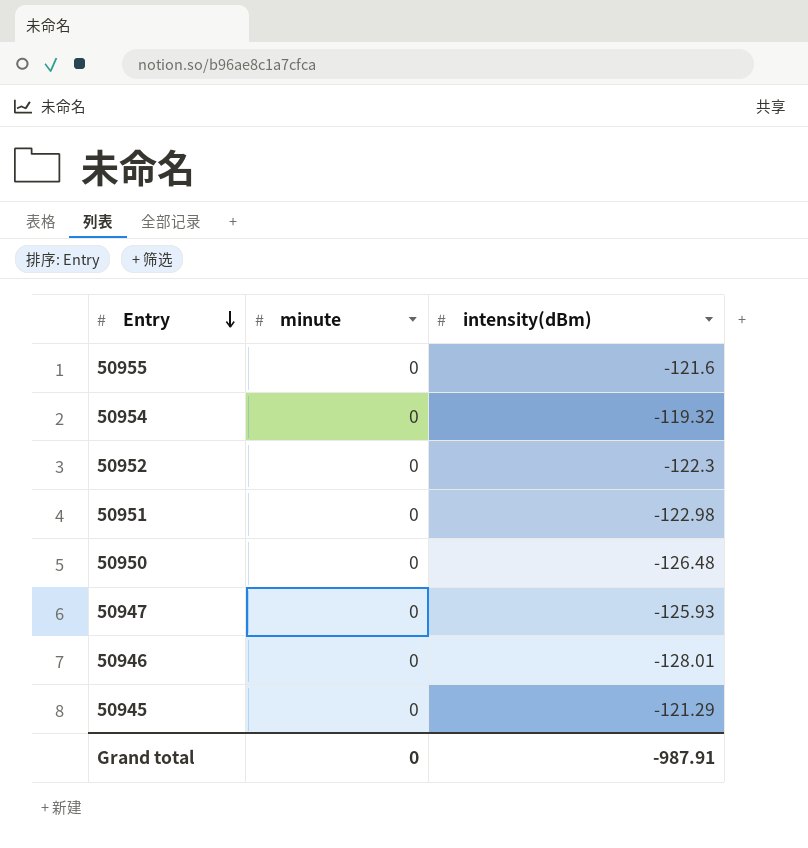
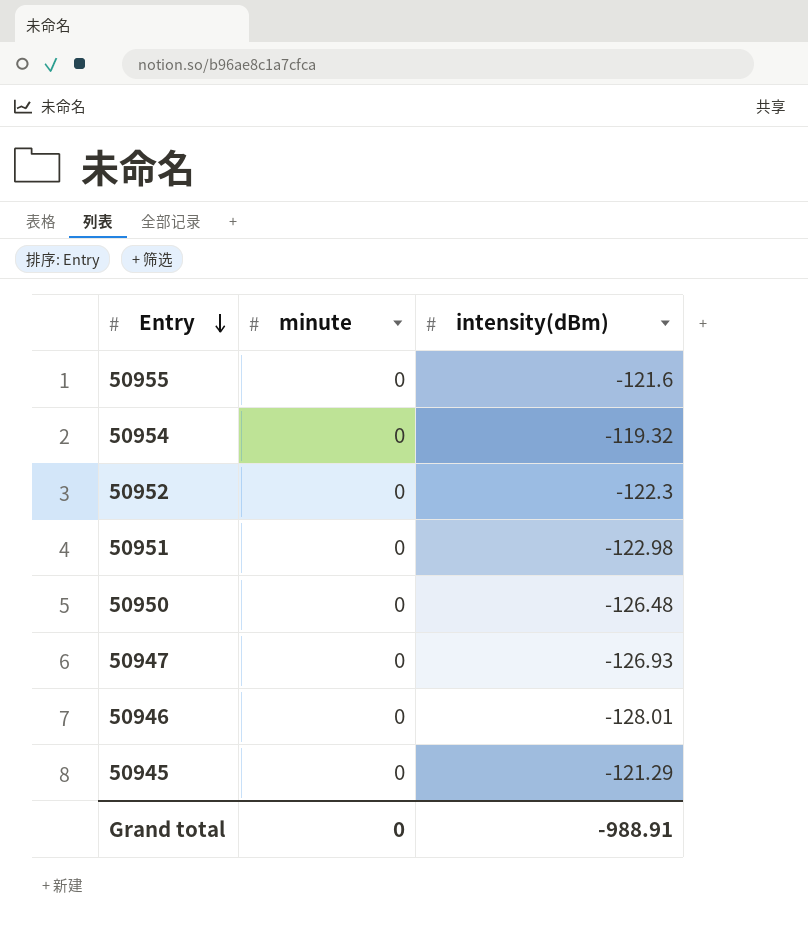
50947 | intensity(dBm): -125.93 -> -126.93
Grand total | intensity(dBm): -987.91 -> -988.91

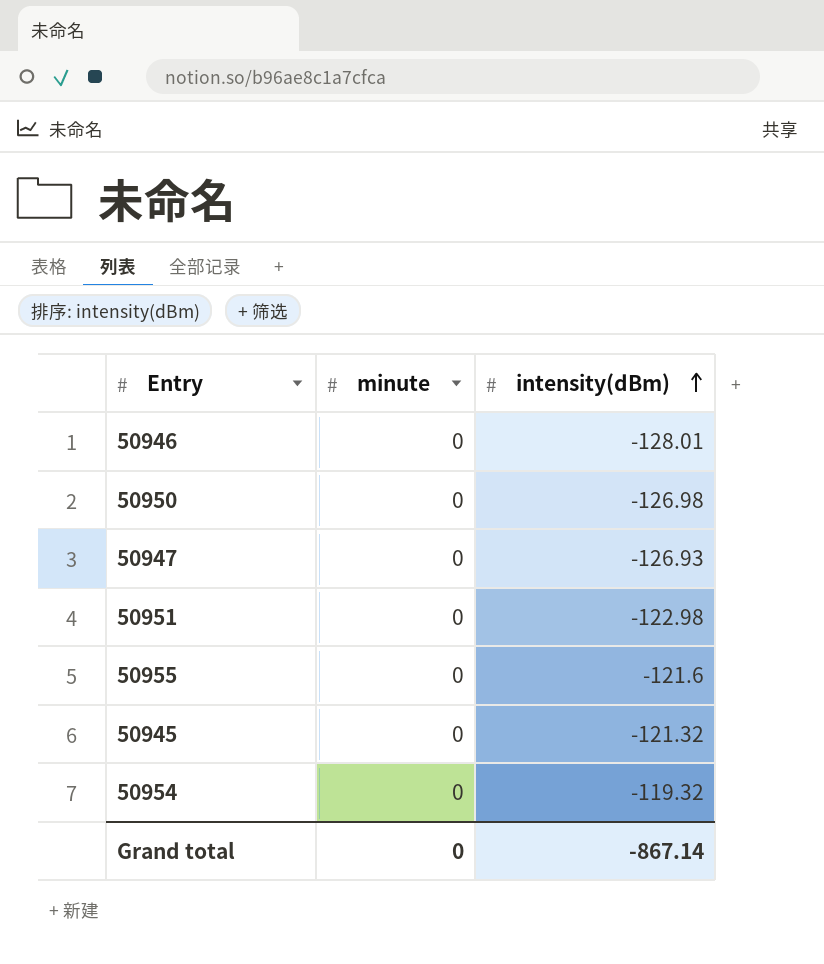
row order: Entry descending -> intensity(dBm) ascending
row 50952: 0 | -122.3 -> none
50950 | intensity(dBm): -126.48 -> -126.98
50945 | intensity(dBm): -121.29 -> -121.32
Grand total | intensity(dBm): -988.91 -> -867.14

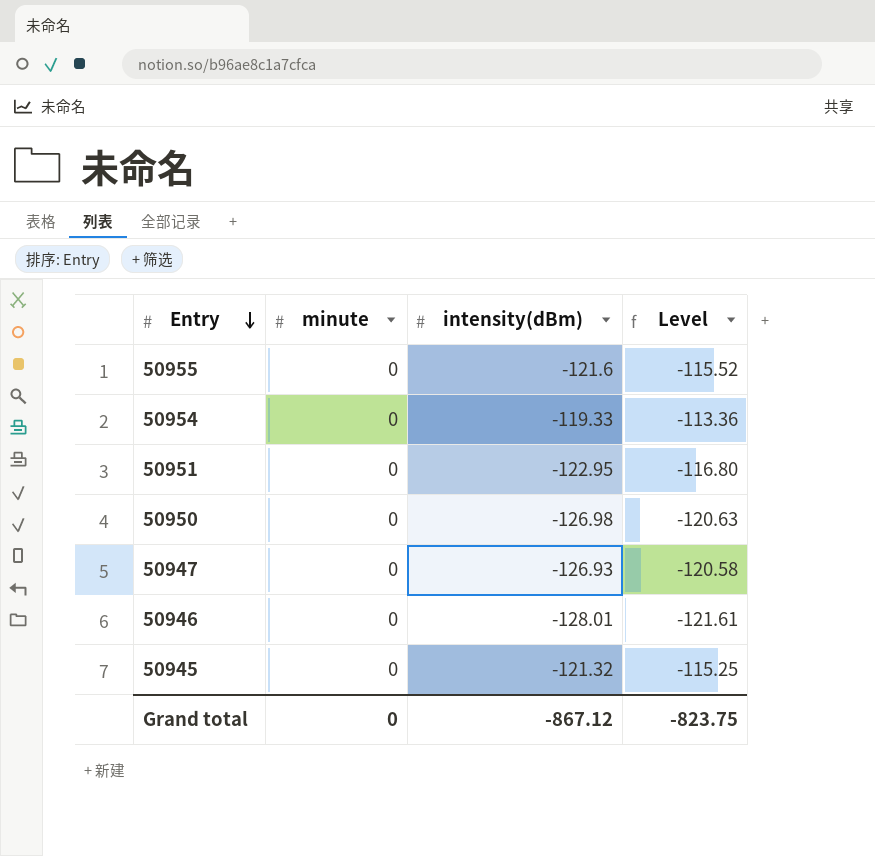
row order: intensity(dBm) ascending -> Entry descending
column Level | formula: none -> [intensity(dBm)] * 0.95
50954 | intensity(dBm): -119.32 -> -119.33
50951 | intensity(dBm): -122.98 -> -122.95
Grand total | intensity(dBm): -867.14 -> -867.12

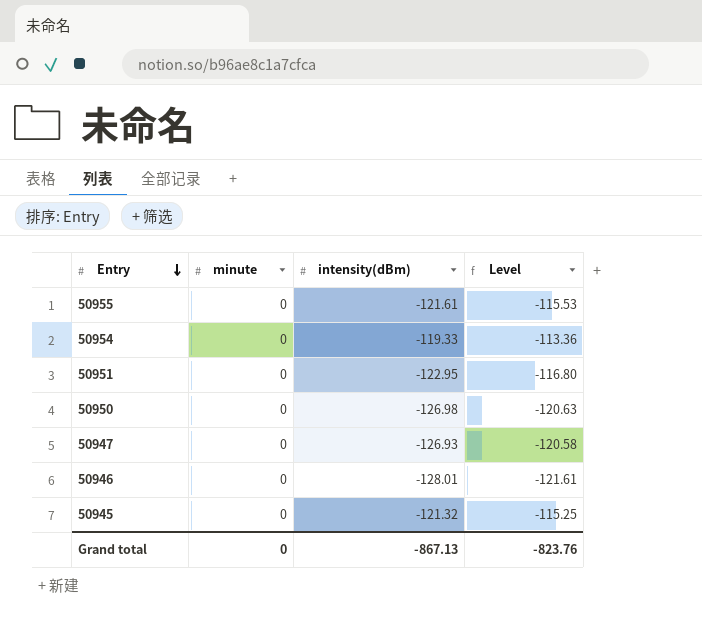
50955 | intensity(dBm): -121.6 -> -121.61
50955 | Level: -115.52 -> -115.53
Grand total | intensity(dBm): -867.12 -> -867.13
Grand total | Level: -823.75 -> -823.76

